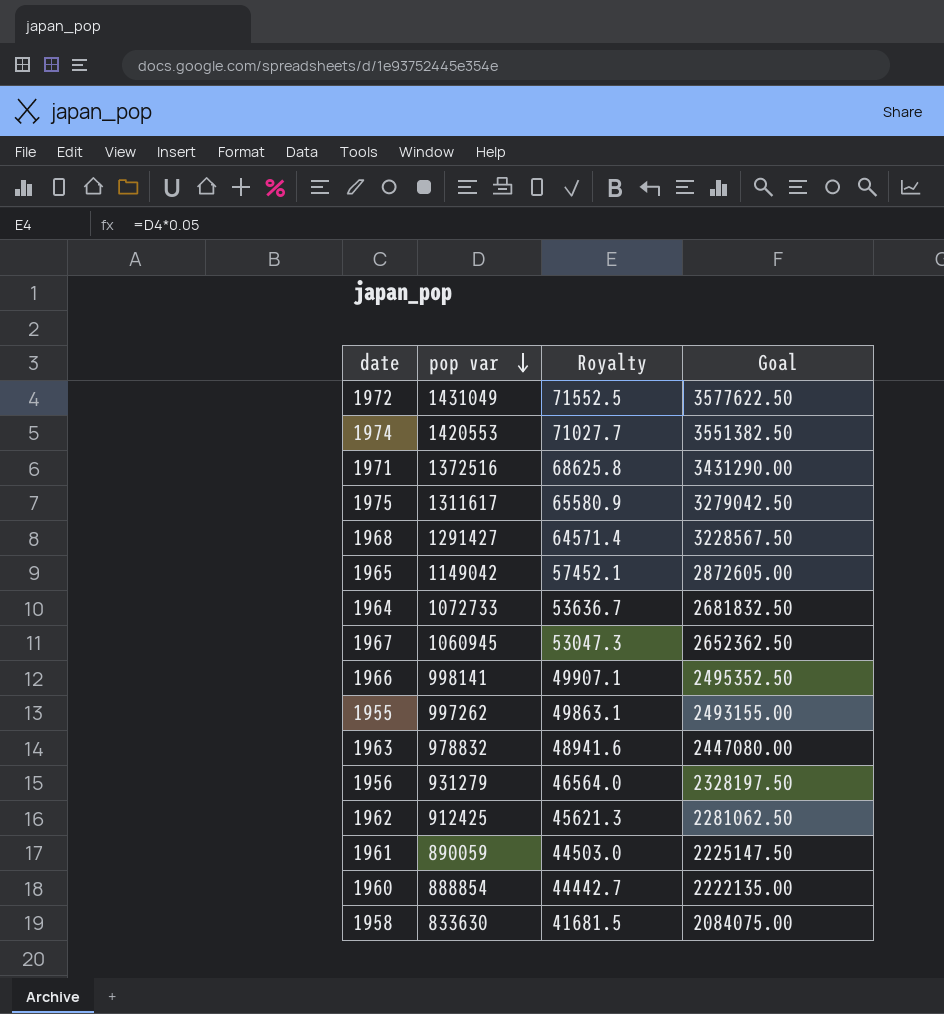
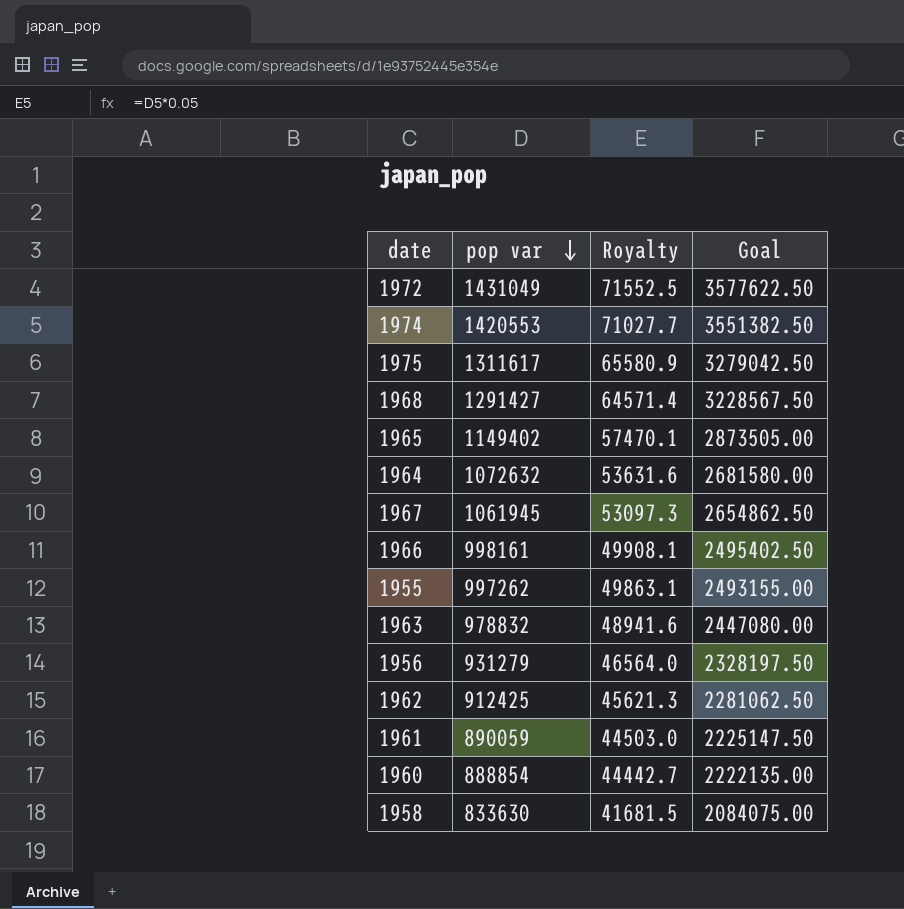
row 1971: 1372516 | 68625.8 | 3431290.00 -> none
1965 | pop var: 1149042 -> 1149402
1965 | Royalty: 57452.1 -> 57470.1
1965 | Goal: 2872605.00 -> 2873505.00
1964 | pop var: 1072733 -> 1072632
1964 | Royalty: 53636.7 -> 53631.6
1964 | Goal: 2681832.50 -> 2681580.00
1967 | pop var: 1060945 -> 1061945
1967 | Royalty: 53047.3 -> 53097.3
1967 | Goal: 2652362.50 -> 2654862.50
1966 | pop var: 998141 -> 998161
1966 | Royalty: 49907.1 -> 49908.1
1966 | Goal: 2495352.50 -> 2495402.50

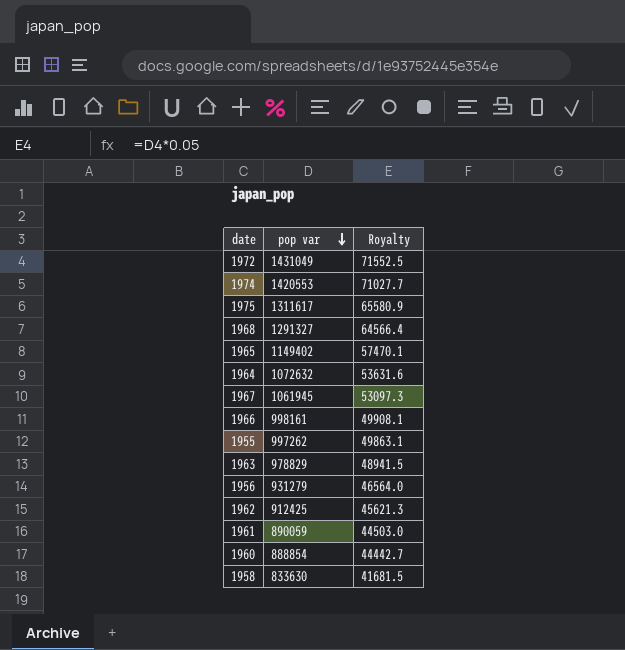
column Goal | formula: [pop var] * 2.5 -> none
1968 | pop var: 1291427 -> 1291327
1968 | Royalty: 64571.4 -> 64566.4
1963 | pop var: 978832 -> 978829
1963 | Royalty: 48941.6 -> 48941.5

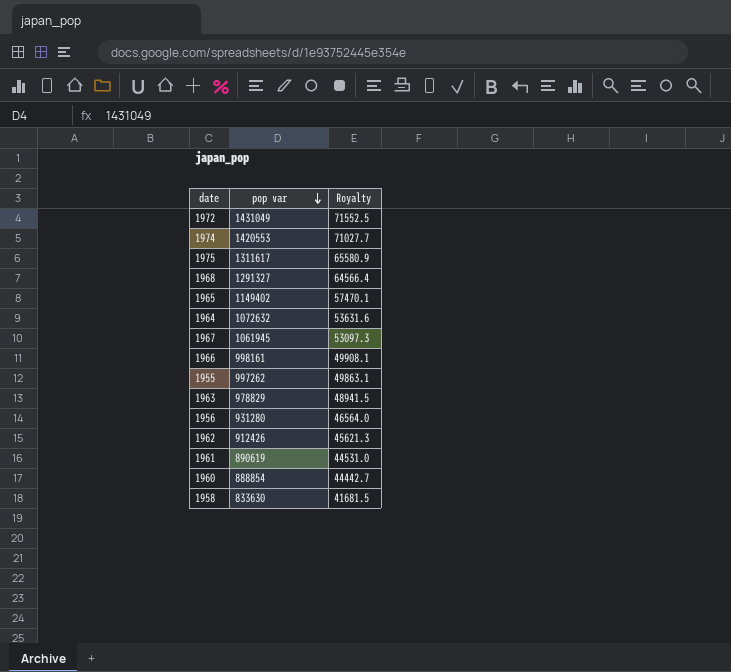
1956 | pop var: 931279 -> 931280
1962 | pop var: 912425 -> 912426
1961 | pop var: 890059 -> 890619
1961 | Royalty: 44503.0 -> 44531.0

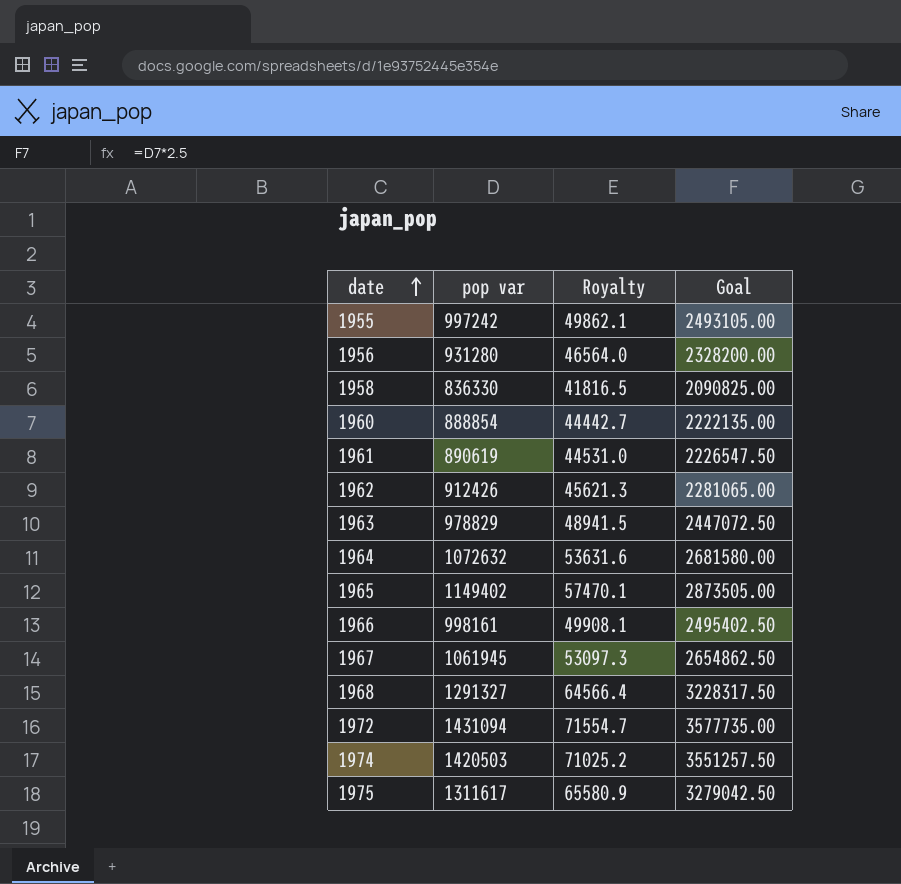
row order: pop var descending -> date ascending
column Goal | formula: none -> [pop var] * 2.5
1955 | pop var: 997262 -> 997242
1955 | Royalty: 49863.1 -> 49862.1
1958 | pop var: 833630 -> 836330
1958 | Royalty: 41681.5 -> 41816.5
1972 | pop var: 1431049 -> 1431094
1972 | Royalty: 71552.5 -> 71554.7
1974 | pop var: 1420553 -> 1420503
1974 | Royalty: 71027.7 -> 71025.2

